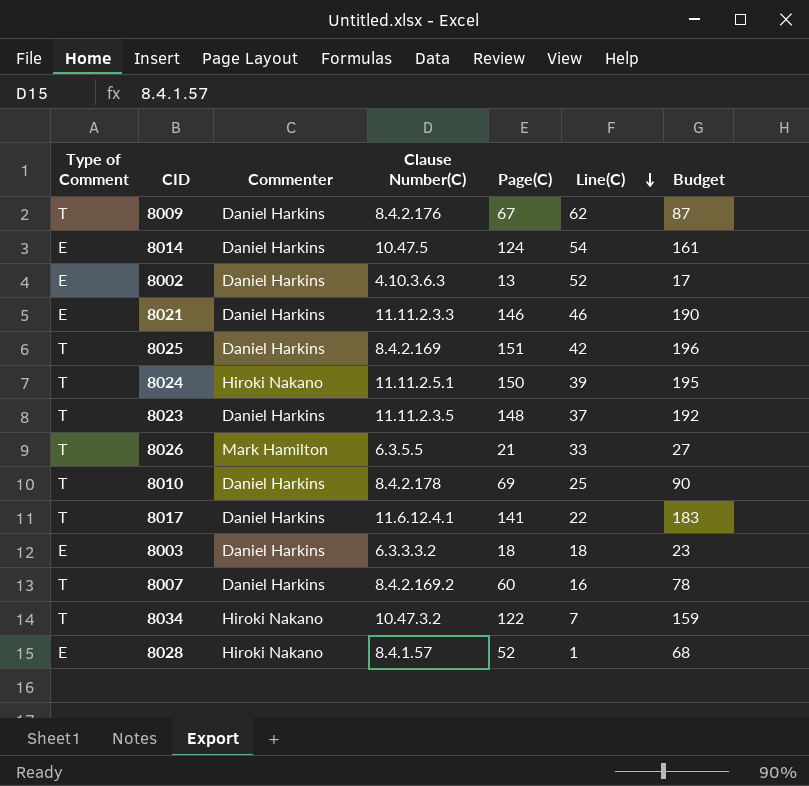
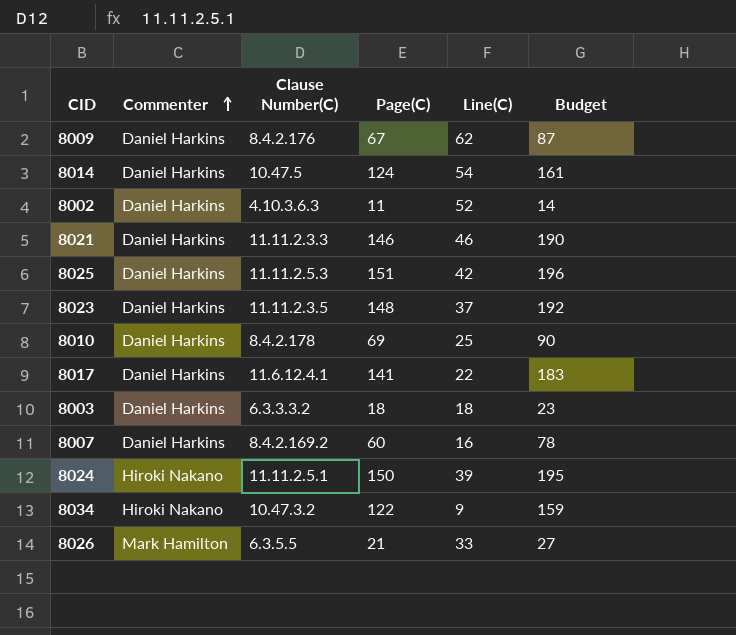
row order: Line(C) descending -> Commenter ascending
column Type of Comment | position: 1 -> none
row 8028: E | Hiroki Nakano | 8.4.1.57 | 52 | 1 | 68 -> none
8002 | Page(C): 13 -> 11
8002 | Budget: 17 -> 14
8025 | Clause Number(C): 8.4.2.169 -> 11.11.2.5.3
8034 | Line(C): 7 -> 9

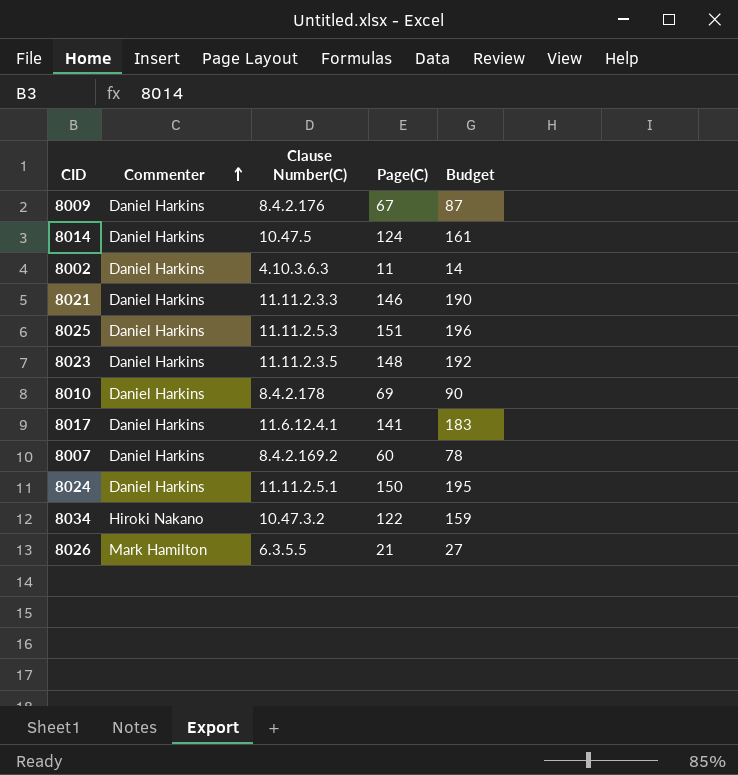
column Line(C) | position: 5 -> none
row 8003: Daniel Harkins | 6.3.3.3.2 | 18 | 18 | 23 -> none
8024 | Commenter: Hiroki Nakano -> Daniel Harkins

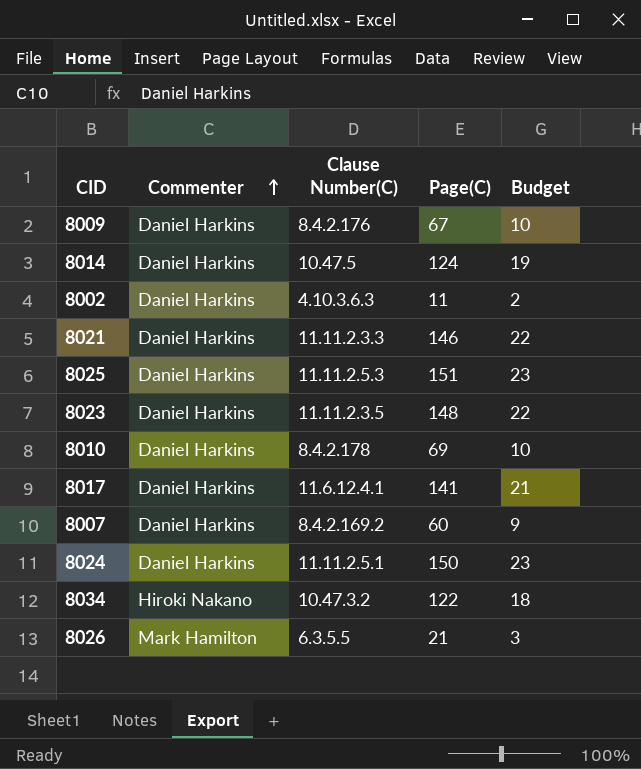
column Budget | formula: [Page(C)] * 1.3 -> [Page(C)] * 0.15

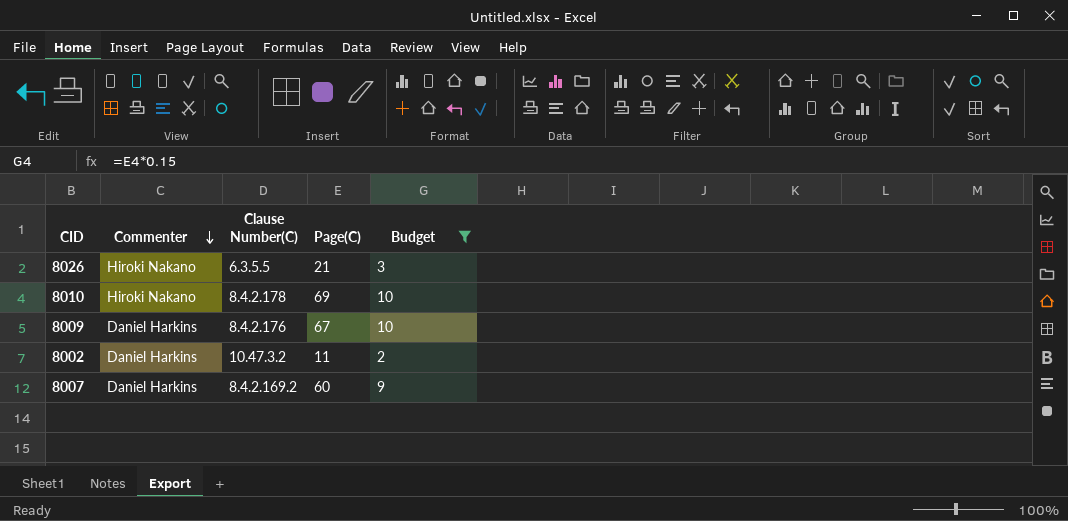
filter: none -> Budget <= 10
row order: Commenter ascending -> Commenter descending
8026 | Commenter: Mark Hamilton -> Hiroki Nakano
8010 | Commenter: Daniel Harkins -> Hiroki Nakano
8002 | Clause Number(C): 4.10.3.6.3 -> 10.47.3.2

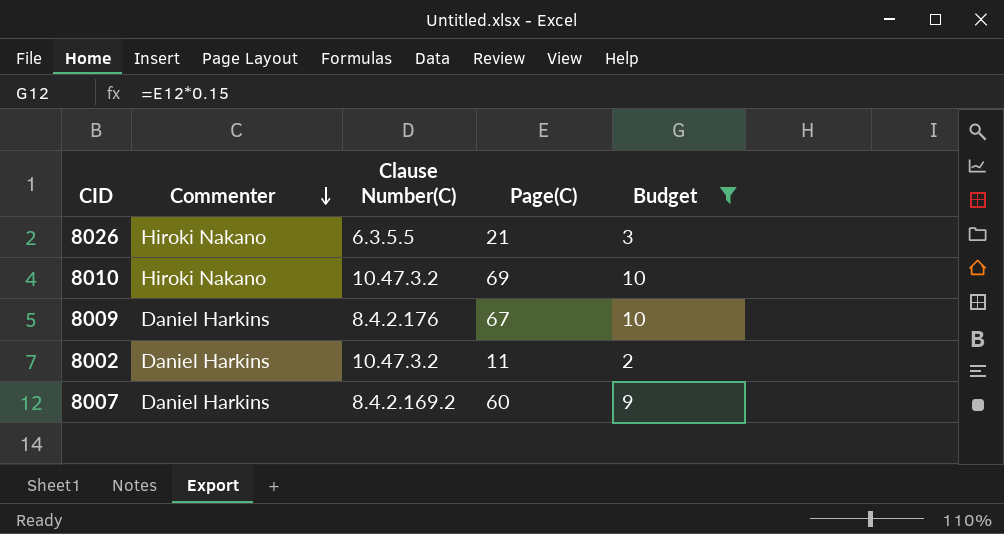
8010 | Clause Number(C): 8.4.2.178 -> 10.47.3.2

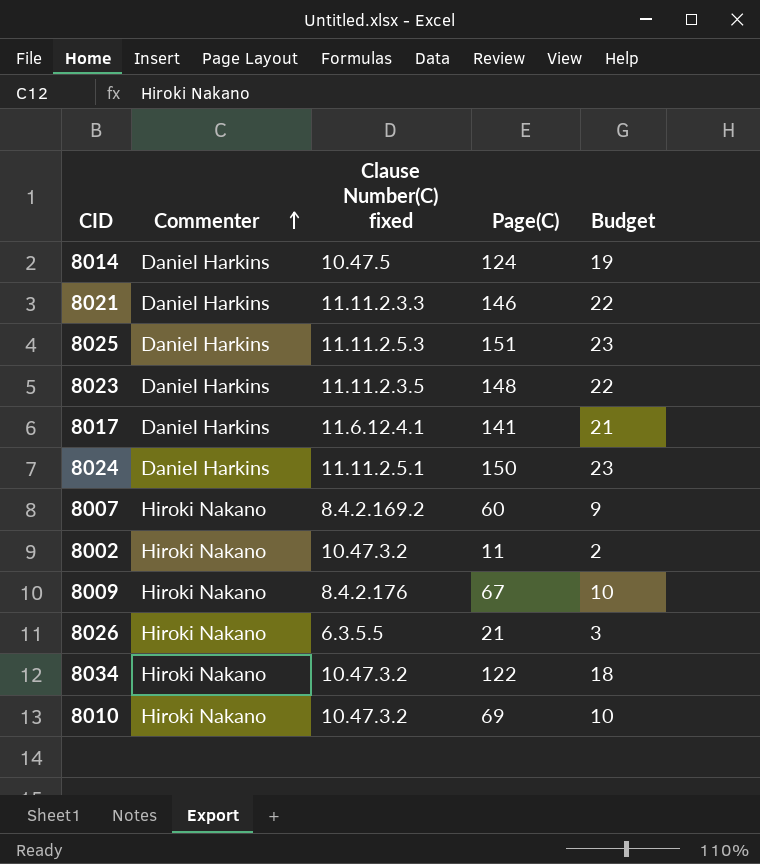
filter: Budget <= 10 -> none
row order: Commenter descending -> Commenter ascending
column name: Clause Number(C) -> Clause Number(C) fixed
8007 | Commenter: Daniel Harkins -> Hiroki Nakano
8002 | Commenter: Daniel Harkins -> Hiroki Nakano
8009 | Commenter: Daniel Harkins -> Hiroki Nakano

